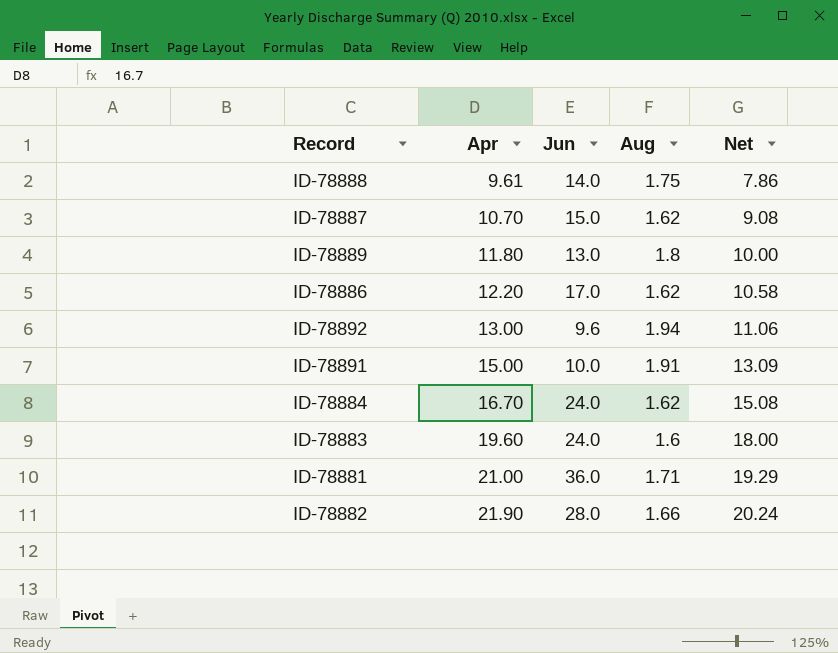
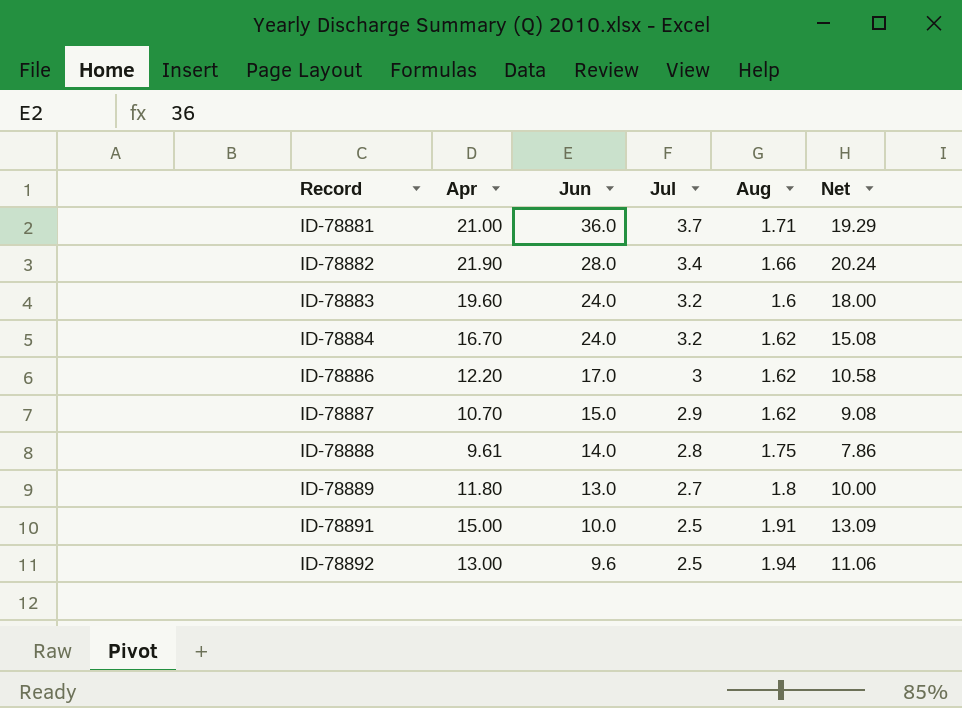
row order: Apr ascending -> Record ascending
column Jul | position: none -> 4

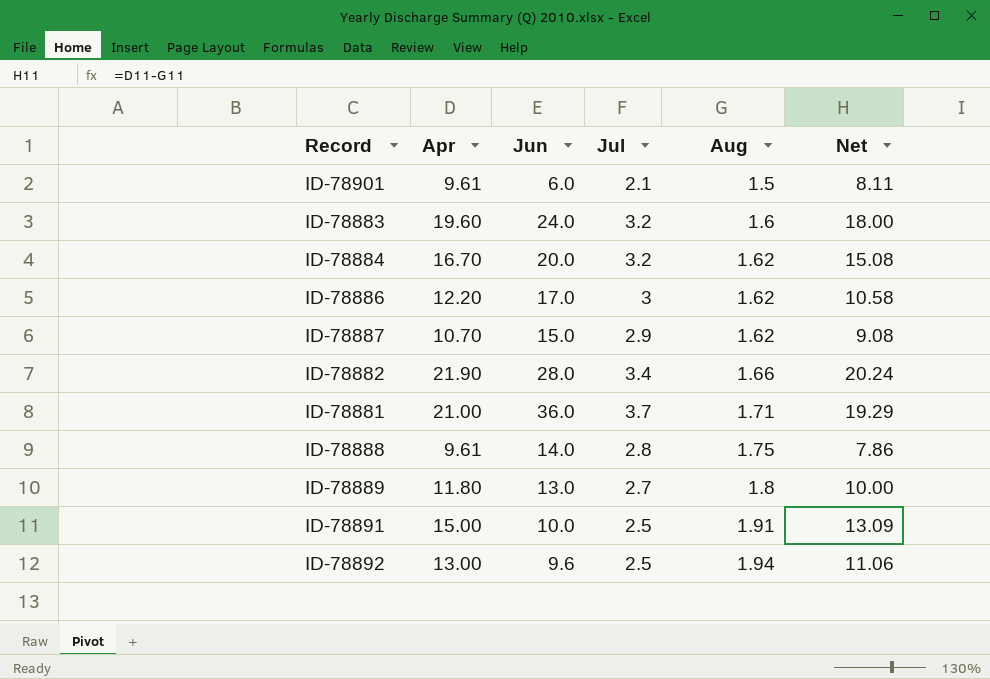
row order: Record ascending -> Aug ascending
row ID-78901: none -> 9.61 | 6.0 | 2.1 | 1.5 | 8.11
ID-78884 | Jun: 24.0 -> 20.0

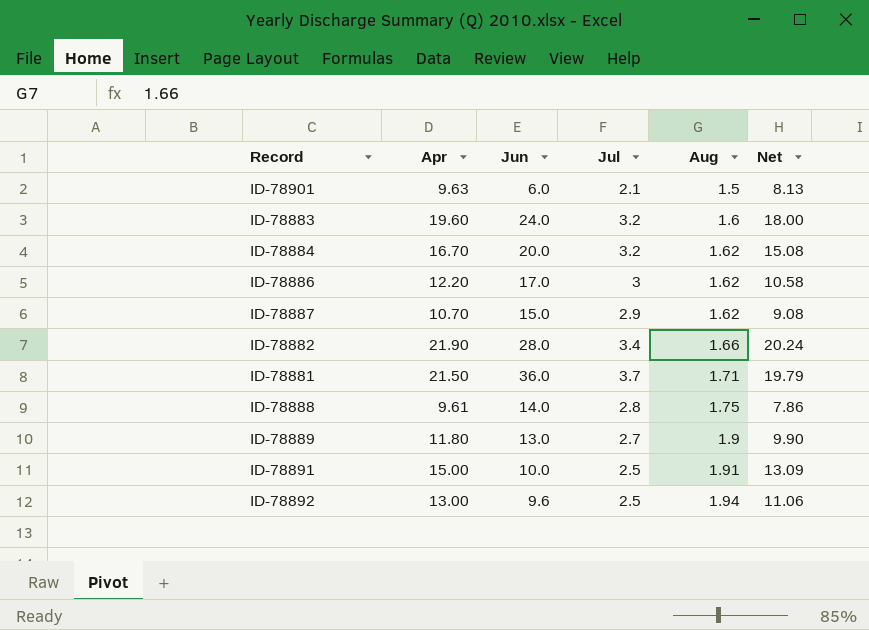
ID-78901 | Apr: 9.61 -> 9.63
ID-78901 | Net: 8.11 -> 8.13
ID-78881 | Apr: 21.00 -> 21.50
ID-78881 | Net: 19.29 -> 19.79
ID-78889 | Aug: 1.8 -> 1.9
ID-78889 | Net: 10.00 -> 9.90

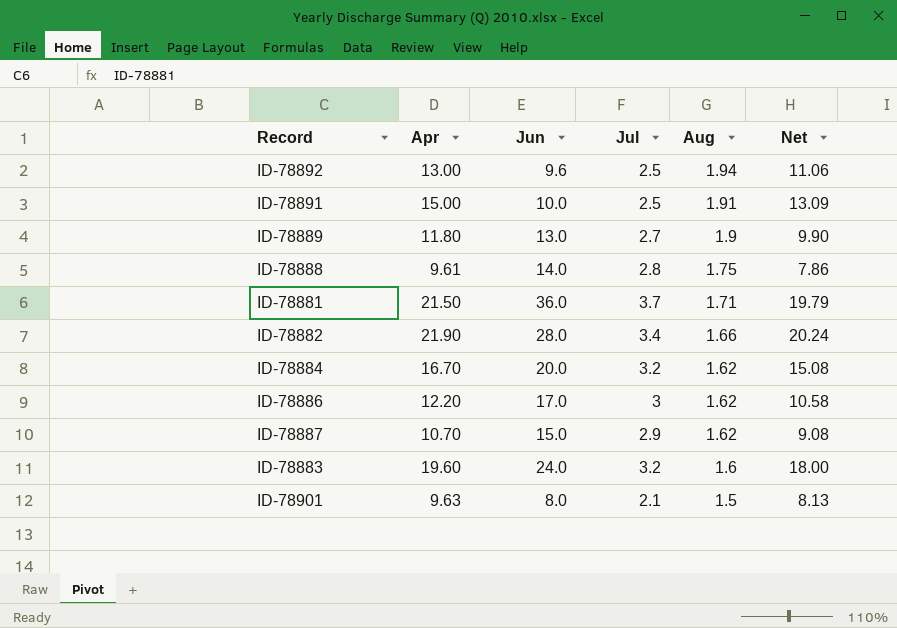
row order: Aug ascending -> Aug descending
ID-78901 | Jun: 6.0 -> 8.0

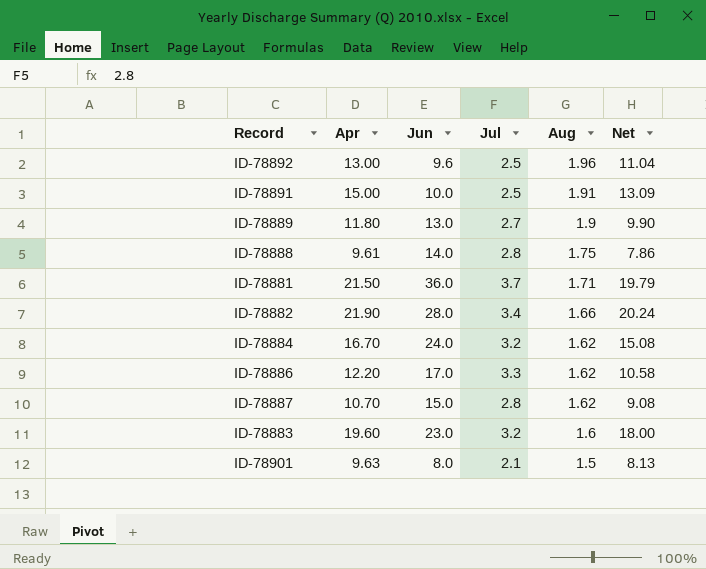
ID-78892 | Aug: 1.94 -> 1.96
ID-78892 | Net: 11.06 -> 11.04
ID-78884 | Jun: 20.0 -> 24.0
ID-78886 | Jul: 3 -> 3.3
ID-78887 | Jul: 2.9 -> 2.8
ID-78883 | Jun: 24.0 -> 23.0

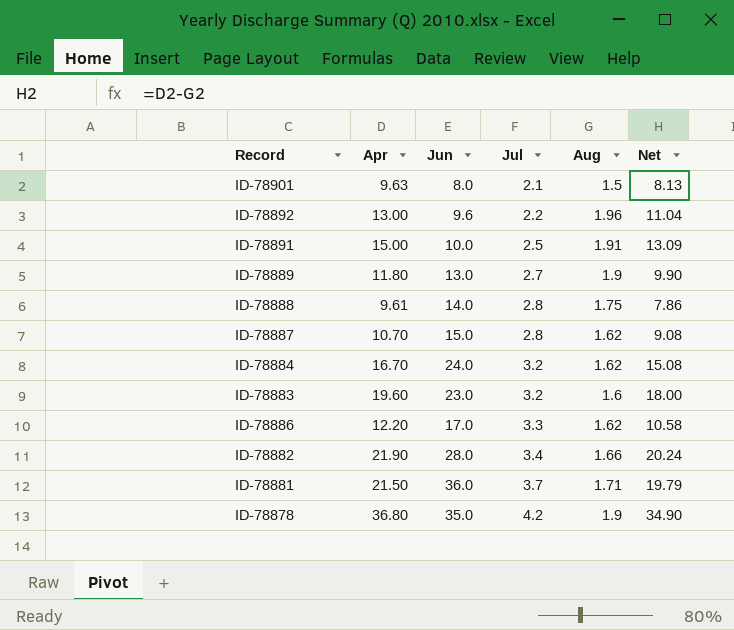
row order: Aug descending -> Jul ascending
ID-78892 | Jul: 2.5 -> 2.2
row ID-78878: none -> 36.80 | 35.0 | 4.2 | 1.9 | 34.90

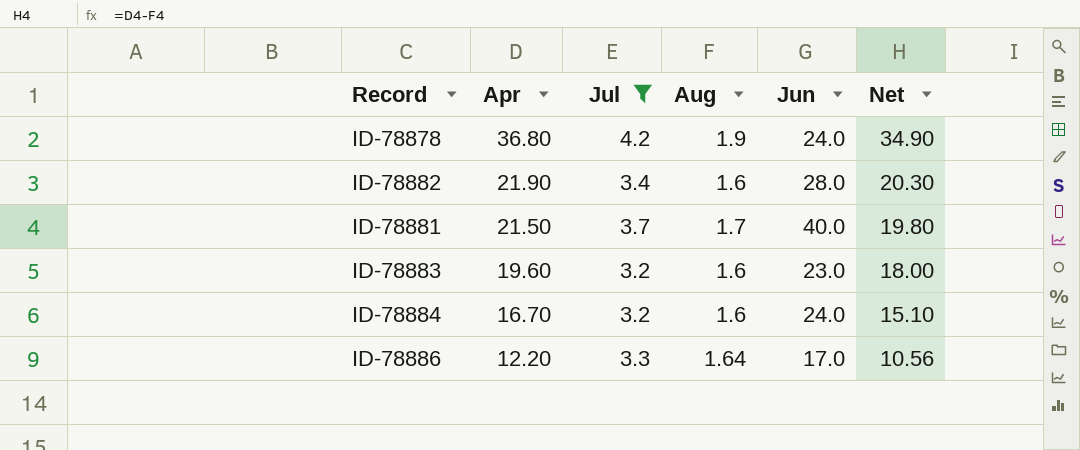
filter: none -> Jul >= 3.2
row order: Jul ascending -> Apr descending
column Jun | position: 3 -> 5
ID-78878 | Jun: 35.0 -> 24.0
ID-78882 | Aug: 1.66 -> 1.6
ID-78882 | Net: 20.24 -> 20.30
ID-78881 | Aug: 1.71 -> 1.7
ID-78881 | Jun: 36.0 -> 40.0
ID-78881 | Net: 19.79 -> 19.80
ID-78884 | Aug: 1.62 -> 1.6
ID-78884 | Net: 15.08 -> 15.10
ID-78886 | Aug: 1.62 -> 1.64
ID-78886 | Net: 10.58 -> 10.56

